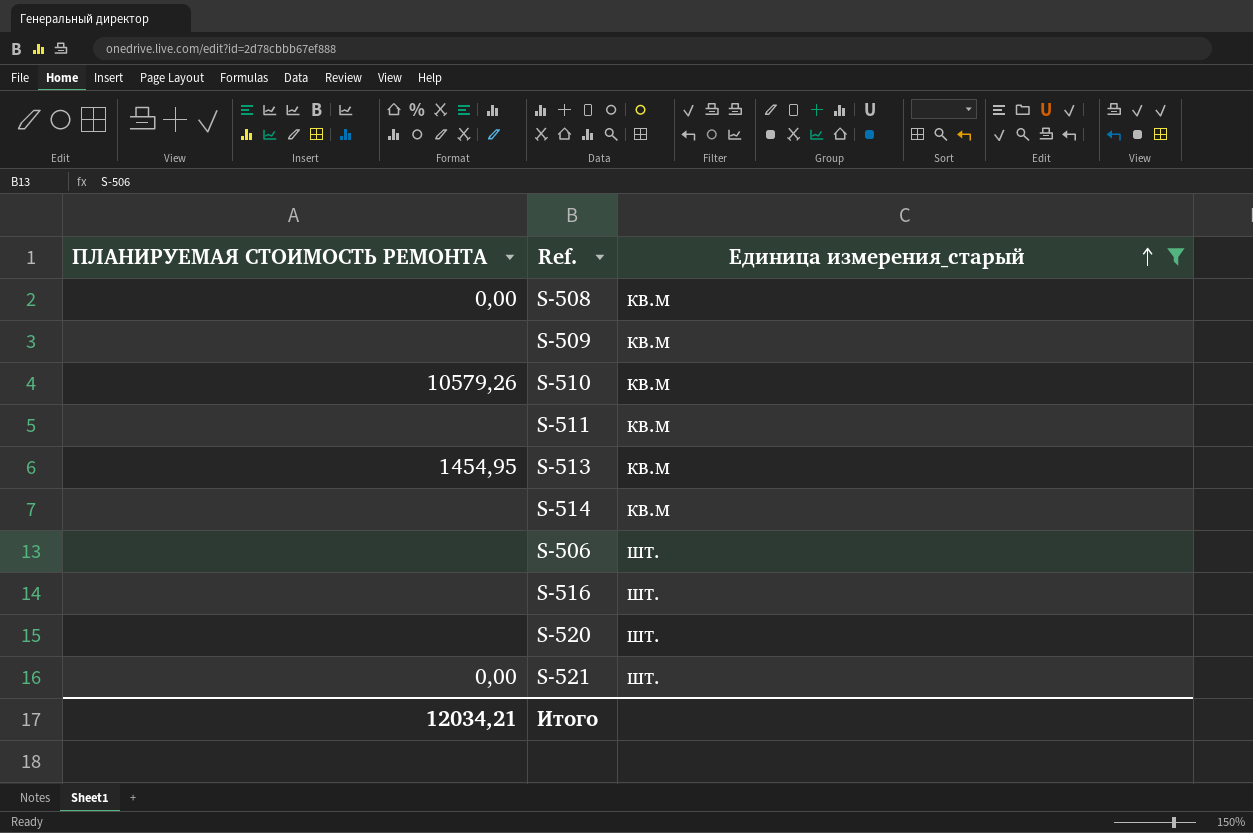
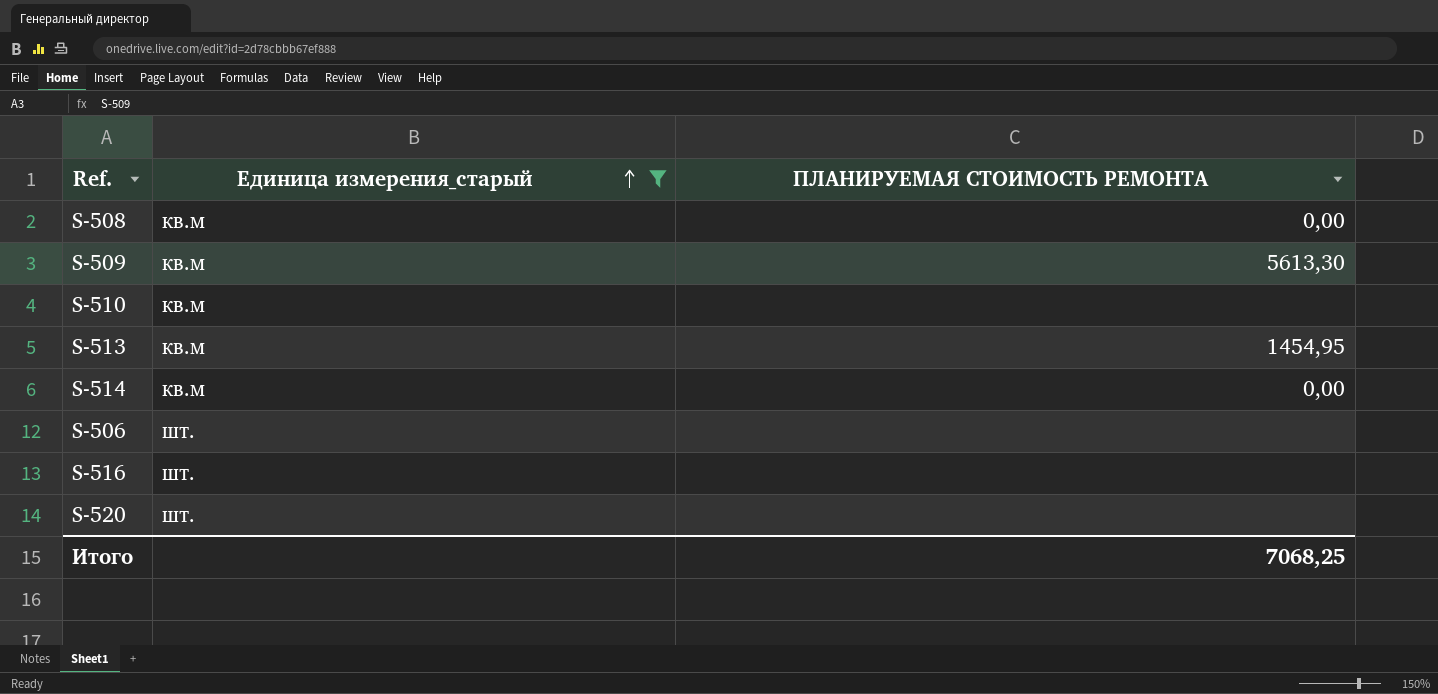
column ПЛАНИРУЕМАЯ СТОИМОСТЬ РЕМОНТА | position: 1 -> 3
row S-511: none | кв.м -> none
row S-521: 0,00 | шт. -> none
S-509 | ПЛАНИРУЕМАЯ СТОИМОСТЬ РЕМОНТА: none -> 5613,30
S-510 | ПЛАНИРУЕМАЯ СТОИМОСТЬ РЕМОНТА: 10579,26 -> none
S-514 | ПЛАНИРУЕМАЯ СТОИМОСТЬ РЕМОНТА: none -> 0,00
Итого | ПЛАНИРУЕМАЯ СТОИМОСТЬ РЕМОНТА: 12034,21 -> 7068,25

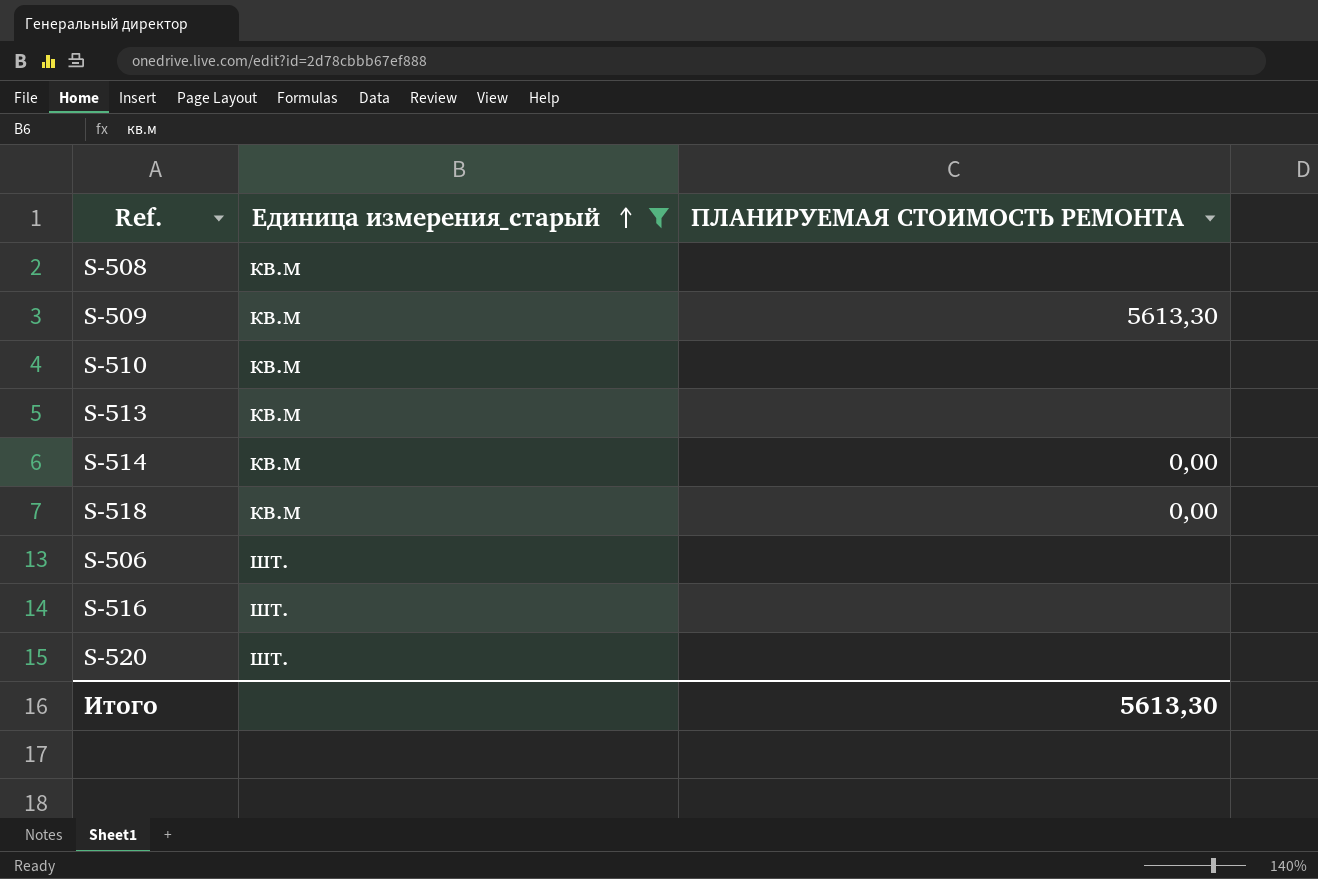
S-508 | ПЛАНИРУЕМАЯ СТОИМОСТЬ РЕМОНТА: 0,00 -> none
S-513 | ПЛАНИРУЕМАЯ СТОИМОСТЬ РЕМОНТА: 1454,95 -> none
row S-518: none -> кв.м | 0,00
Итого | ПЛАНИРУЕМАЯ СТОИМОСТЬ РЕМОНТА: 7068,25 -> 5613,30

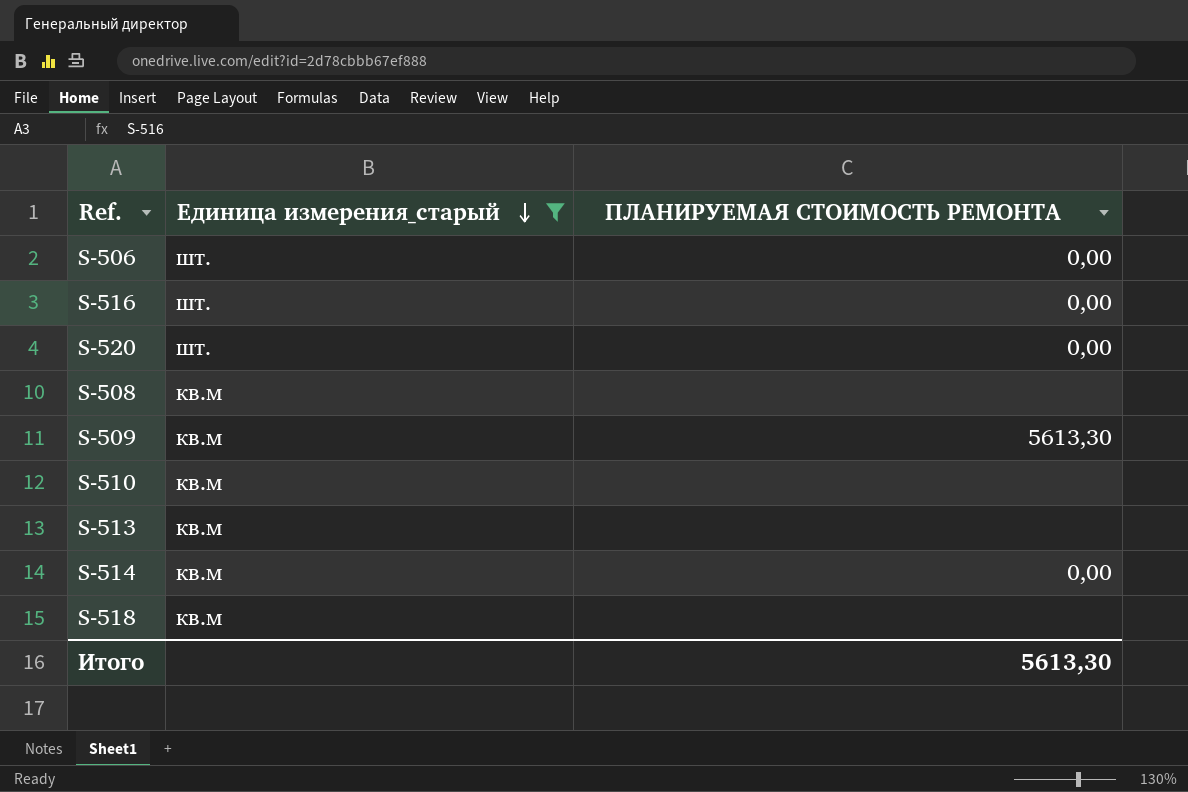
row order: Единица измерения_старый ascending -> Единица измерения_старый descending
S-506 | ПЛАНИРУЕМАЯ СТОИМОСТЬ РЕМОНТА: none -> 0,00
S-516 | ПЛАНИРУЕМАЯ СТОИМОСТЬ РЕМОНТА: none -> 0,00
S-520 | ПЛАНИРУЕМАЯ СТОИМОСТЬ РЕМОНТА: none -> 0,00
S-518 | ПЛАНИРУЕМАЯ СТОИМОСТЬ РЕМОНТА: 0,00 -> none

